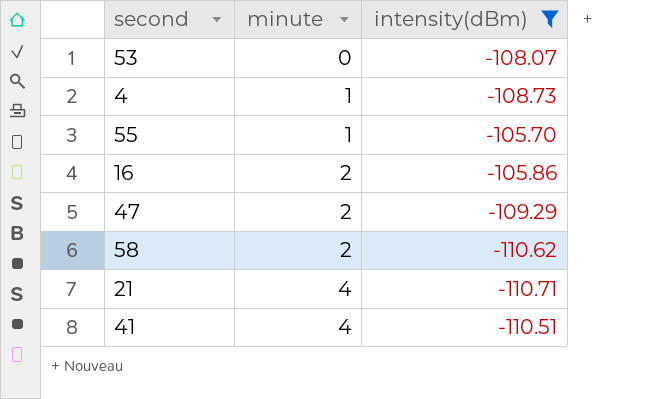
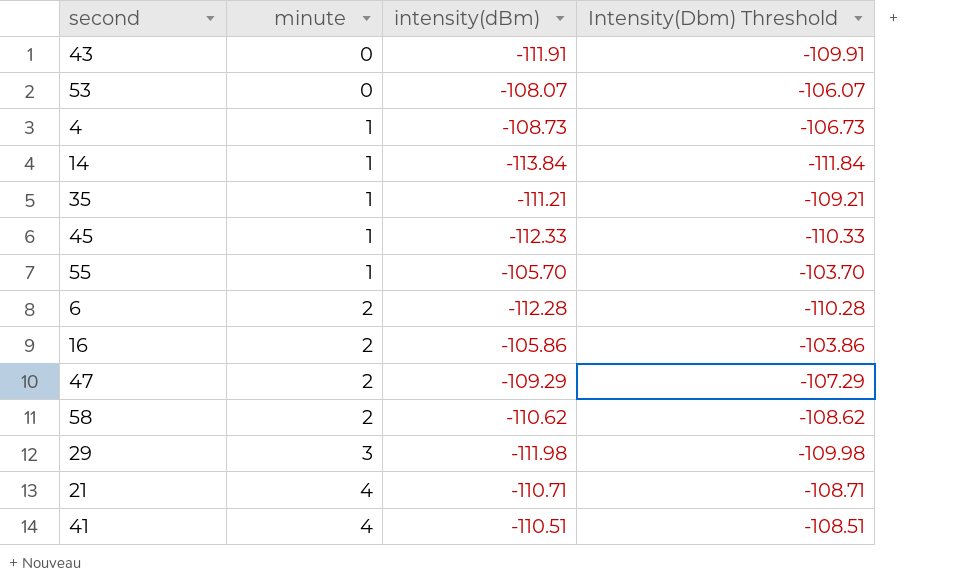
filter: intensity(dBm) >= -110.71 -> none
column Intensity(Dbm) Threshold | formula: none -> [intensity(dBm)] + 2

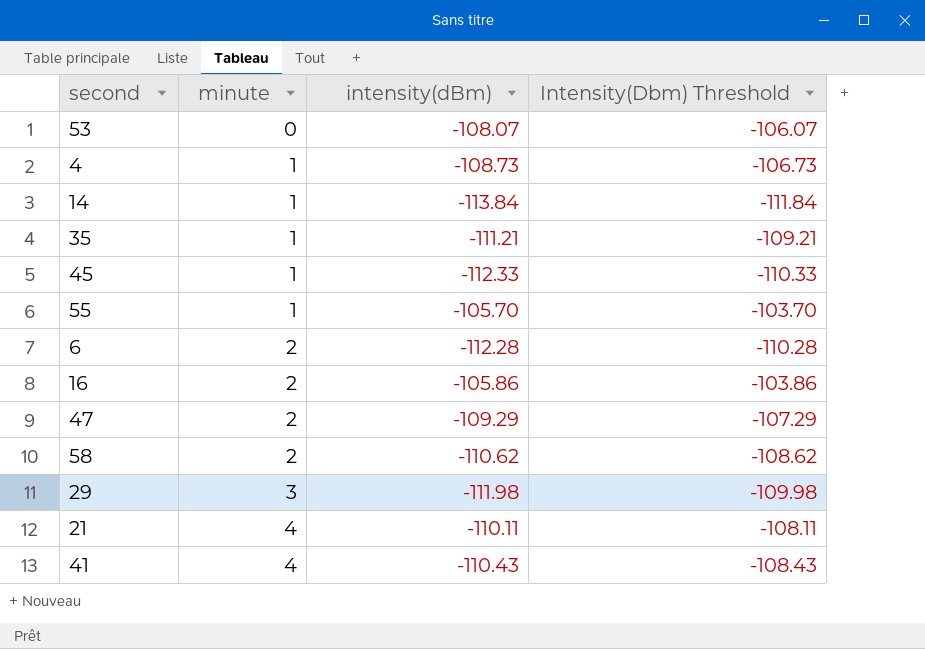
row 43: 0 | -111.91 | -109.91 -> none
21 | intensity(dBm): -110.71 -> -110.11
21 | Intensity(Dbm) Threshold: -108.71 -> -108.11
41 | intensity(dBm): -110.51 -> -110.43
41 | Intensity(Dbm) Threshold: -108.51 -> -108.43

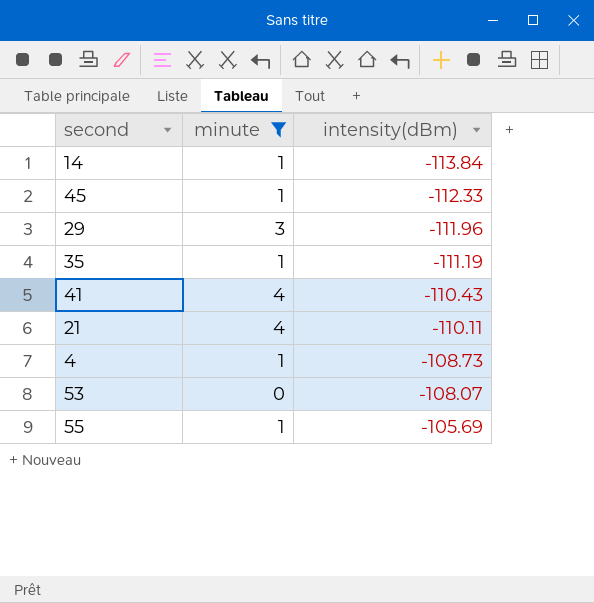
filter: none -> minute != 2
row order: minute ascending -> intensity(dBm) ascending
column Intensity(Dbm) Threshold | formula: [intensity(dBm)] + 2 -> none
29 | intensity(dBm): -111.98 -> -111.96
35 | intensity(dBm): -111.21 -> -111.19
55 | intensity(dBm): -105.70 -> -105.69

